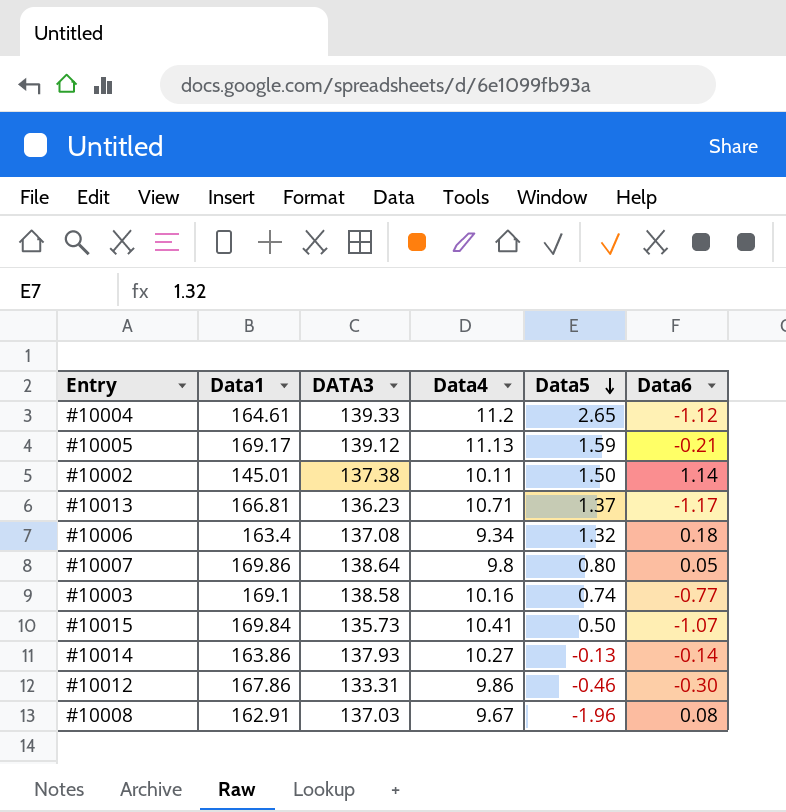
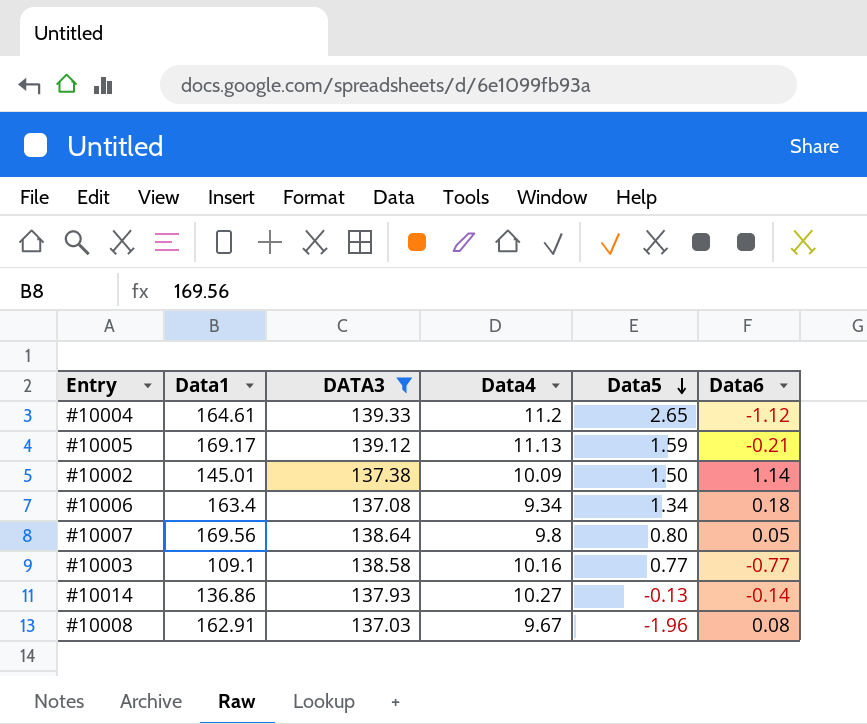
filter: none -> DATA3 >= 137.03
#10002 | Data4: 10.11 -> 10.09
#10006 | Data5: 1.32 -> 1.34
#10007 | Data1: 169.86 -> 169.56
#10003 | Data1: 169.1 -> 109.1
#10003 | Data5: 0.74 -> 0.77
#10014 | Data1: 163.86 -> 136.86

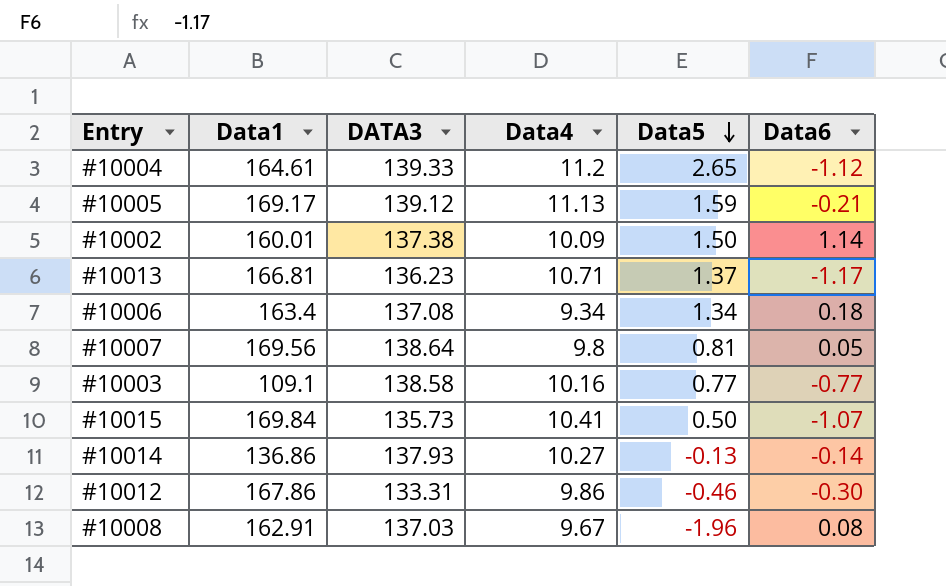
filter: DATA3 >= 137.03 -> none
#10002 | Data1: 145.01 -> 160.01
#10007 | Data5: 0.80 -> 0.81

